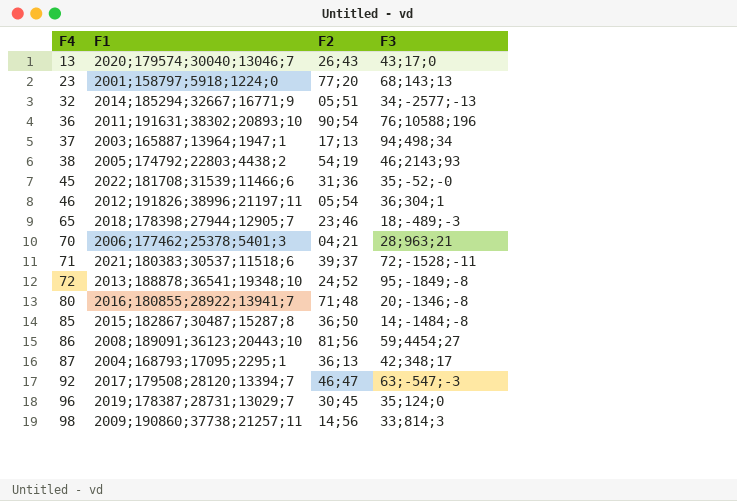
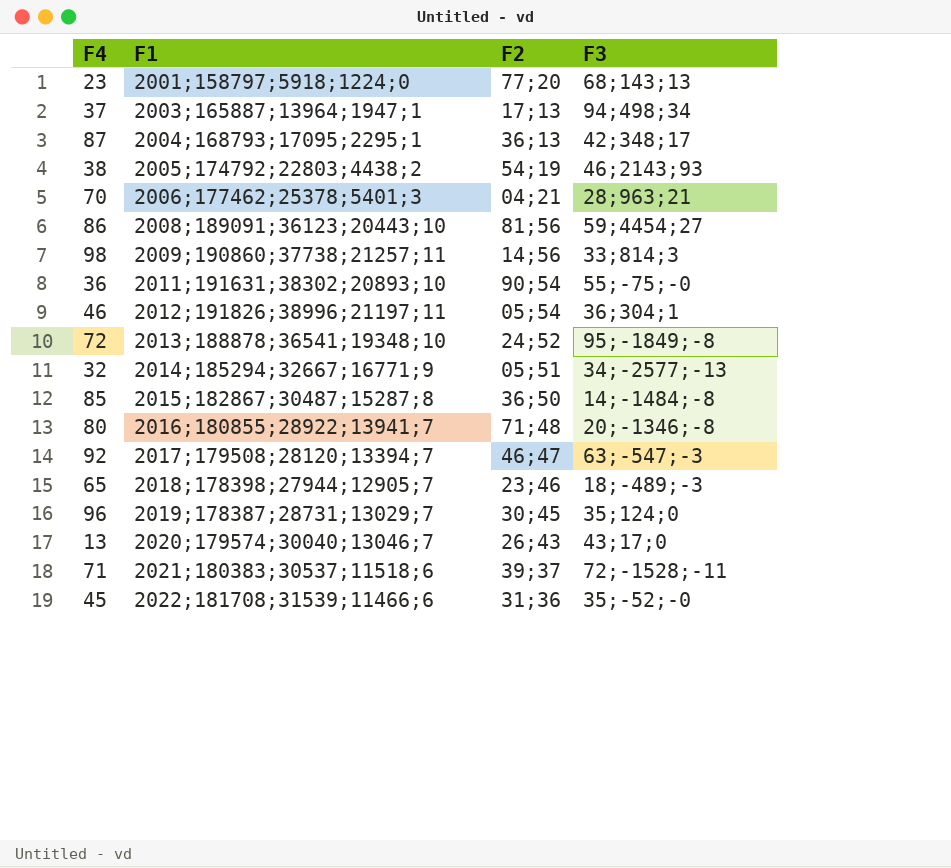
row order: F4 ascending -> F1 ascending
36 | F3: 76;10588;196 -> 55;-75;-0

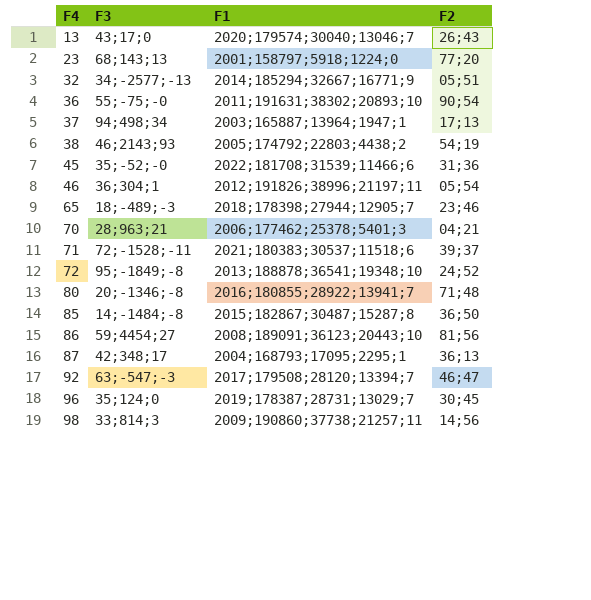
row order: F1 ascending -> F4 ascending
column F3 | position: 4 -> 2

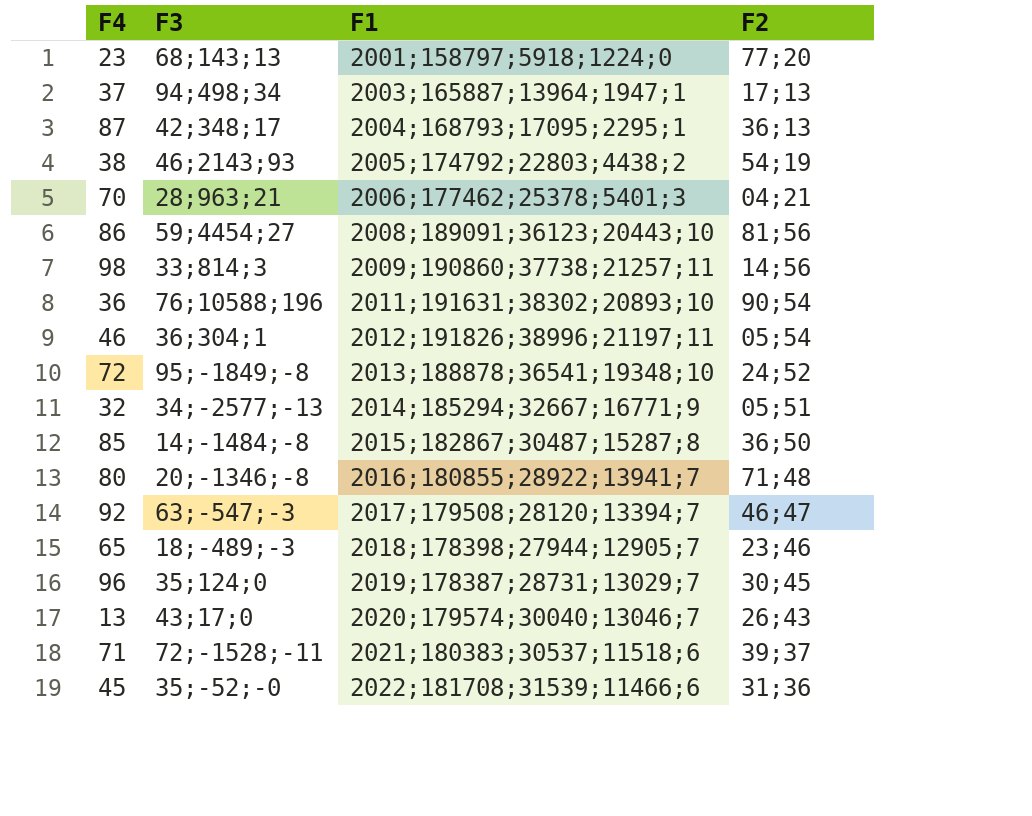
row order: F4 ascending -> F1 ascending
36 | F3: 55;-75;-0 -> 76;10588;196

